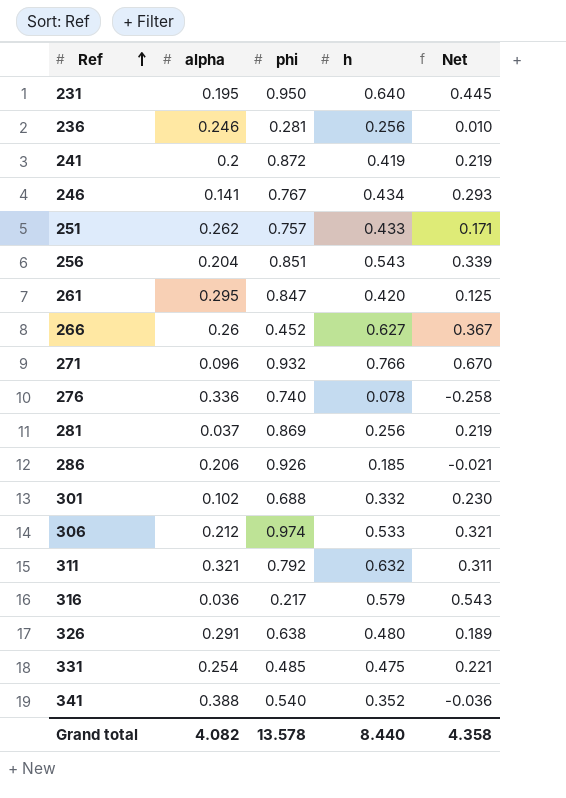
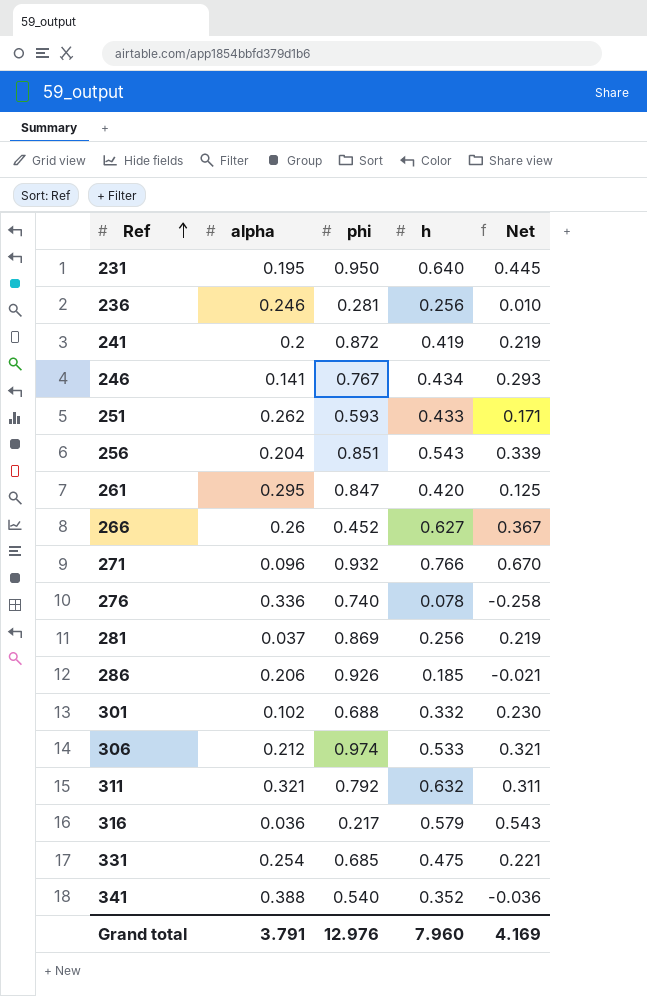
row 326: 0.291 | 0.638 | 0.480 | 0.189 -> none
251 | phi: 0.757 -> 0.593
331 | phi: 0.485 -> 0.685
Grand total | alpha: 4.082 -> 3.791
Grand total | phi: 13.578 -> 12.976
Grand total | h: 8.440 -> 7.960
Grand total | Net: 4.358 -> 4.169

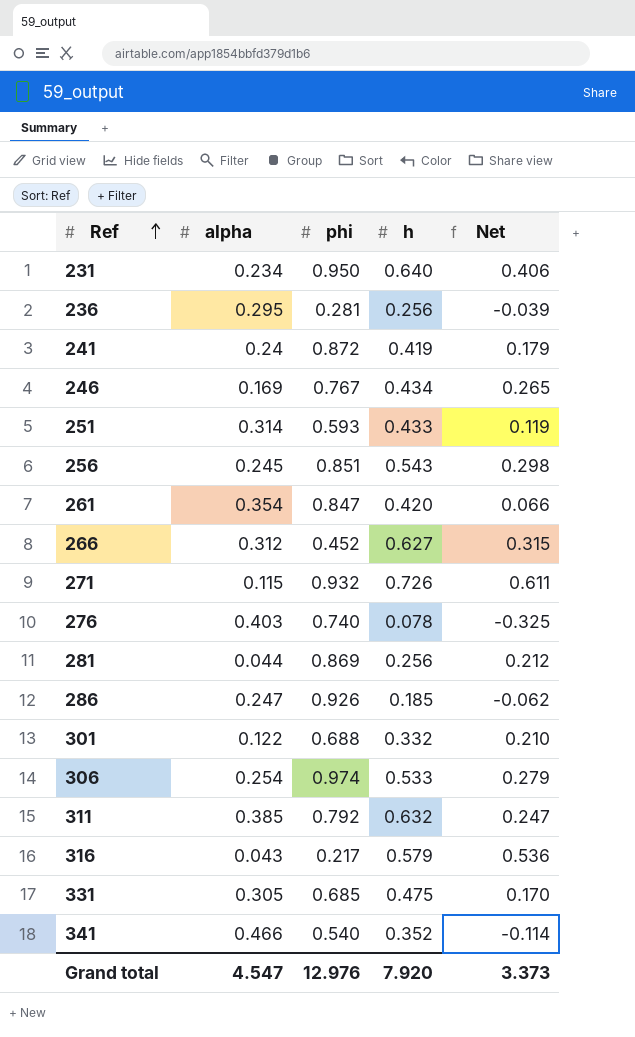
231 | alpha: 0.195 -> 0.234
231 | Net: 0.445 -> 0.406
236 | alpha: 0.246 -> 0.295
236 | Net: 0.010 -> -0.039
241 | alpha: 0.2 -> 0.24
241 | Net: 0.219 -> 0.179
246 | alpha: 0.141 -> 0.169
246 | Net: 0.293 -> 0.265
251 | alpha: 0.262 -> 0.314
251 | Net: 0.171 -> 0.119
256 | alpha: 0.204 -> 0.245
256 | Net: 0.339 -> 0.298
261 | alpha: 0.295 -> 0.354
261 | Net: 0.125 -> 0.066
266 | alpha: 0.26 -> 0.312
266 | Net: 0.367 -> 0.315
271 | alpha: 0.096 -> 0.115
271 | h: 0.766 -> 0.726
271 | Net: 0.670 -> 0.611
276 | alpha: 0.336 -> 0.403
276 | Net: -0.258 -> -0.325
281 | alpha: 0.037 -> 0.044
281 | Net: 0.219 -> 0.212
286 | alpha: 0.206 -> 0.247
286 | Net: -0.021 -> -0.062
301 | alpha: 0.102 -> 0.122
301 | Net: 0.230 -> 0.210
306 | alpha: 0.212 -> 0.254
306 | Net: 0.321 -> 0.279
311 | alpha: 0.321 -> 0.385
311 | Net: 0.311 -> 0.247
316 | alpha: 0.036 -> 0.043
316 | Net: 0.543 -> 0.536
331 | alpha: 0.254 -> 0.305
331 | Net: 0.221 -> 0.170
341 | alpha: 0.388 -> 0.466
341 | Net: -0.036 -> -0.114
Grand total | alpha: 3.791 -> 4.547
Grand total | h: 7.960 -> 7.920
Grand total | Net: 4.169 -> 3.373

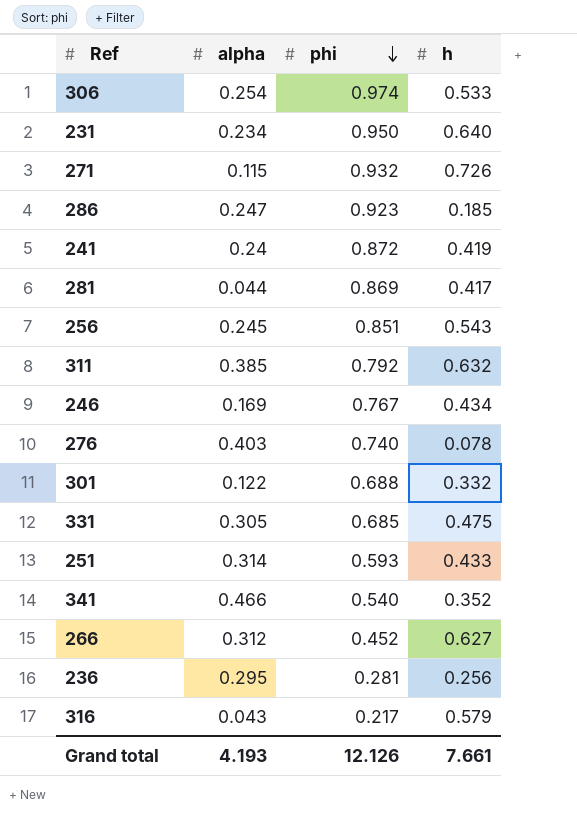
row order: Ref ascending -> phi descending
column Net | formula: [h] - [alpha] -> none
row 261: 0.354 | 0.847 | 0.420 | 0.066 -> none
286 | phi: 0.926 -> 0.923
281 | h: 0.256 -> 0.417
Grand total | alpha: 4.547 -> 4.193
Grand total | phi: 12.976 -> 12.126
Grand total | h: 7.920 -> 7.661

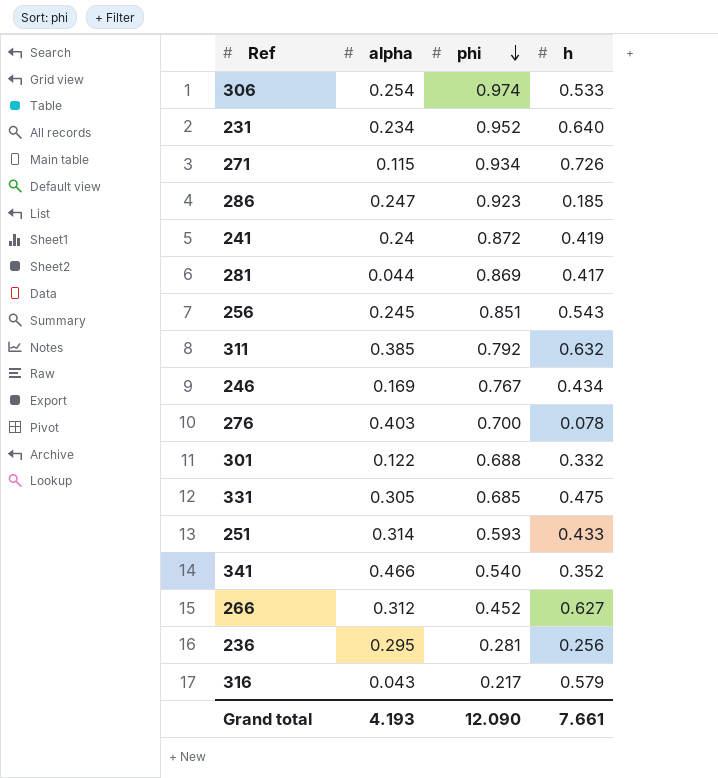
231 | phi: 0.950 -> 0.952
271 | phi: 0.932 -> 0.934
276 | phi: 0.740 -> 0.700
Grand total | phi: 12.126 -> 12.090

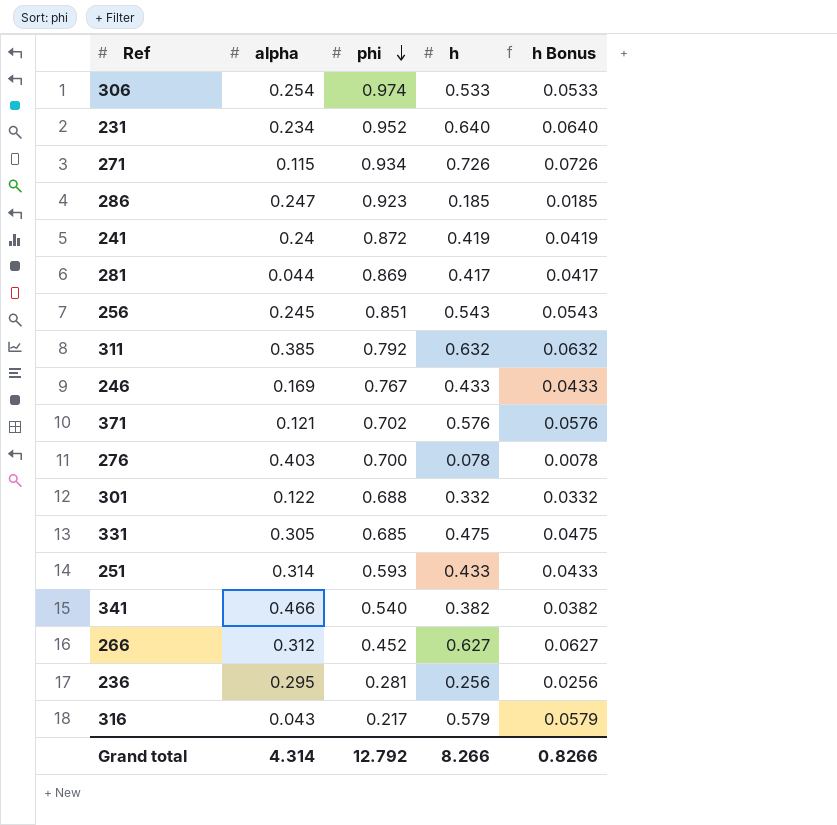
column h Bonus | formula: none -> [h] * 0.1
246 | h: 0.434 -> 0.433
row 371: none -> 0.121 | 0.702 | 0.576 | 0.0576
341 | h: 0.352 -> 0.382
Grand total | alpha: 4.193 -> 4.314
Grand total | phi: 12.090 -> 12.792
Grand total | h: 7.661 -> 8.266

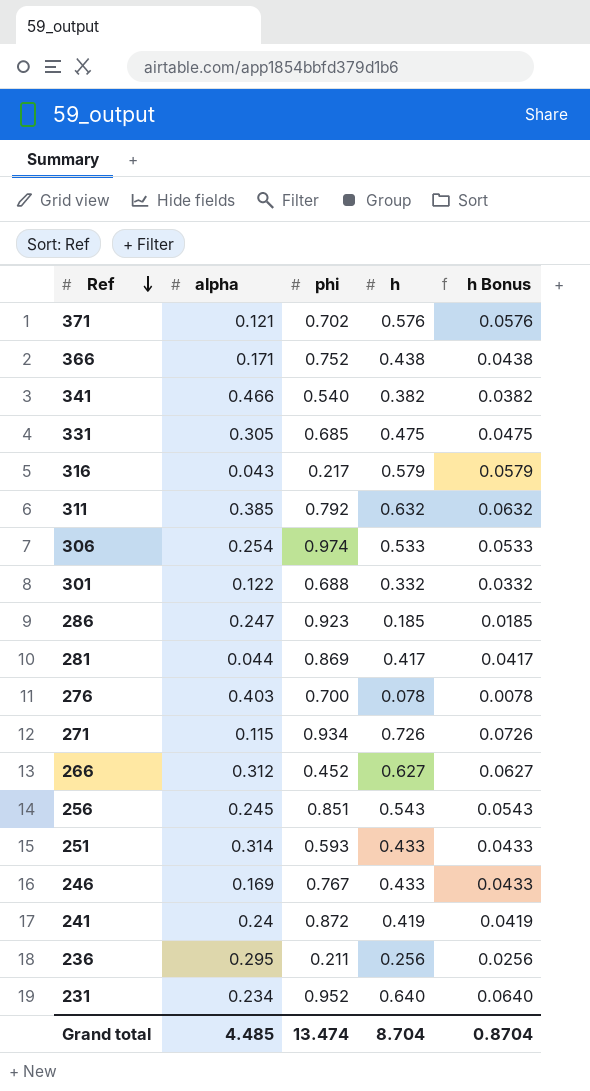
row order: phi descending -> Ref descending
row 366: none -> 0.171 | 0.752 | 0.438 | 0.0438
236 | phi: 0.281 -> 0.211
Grand total | alpha: 4.314 -> 4.485
Grand total | phi: 12.792 -> 13.474
Grand total | h: 8.266 -> 8.704
Grand total | h Bonus: 0.8266 -> 0.8704

